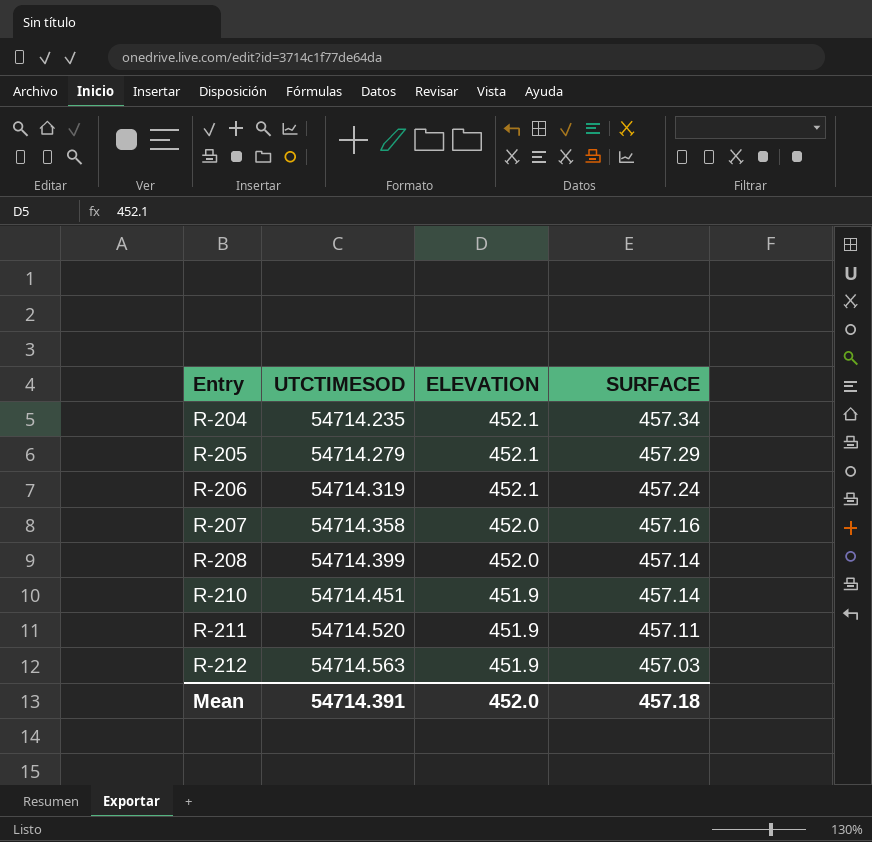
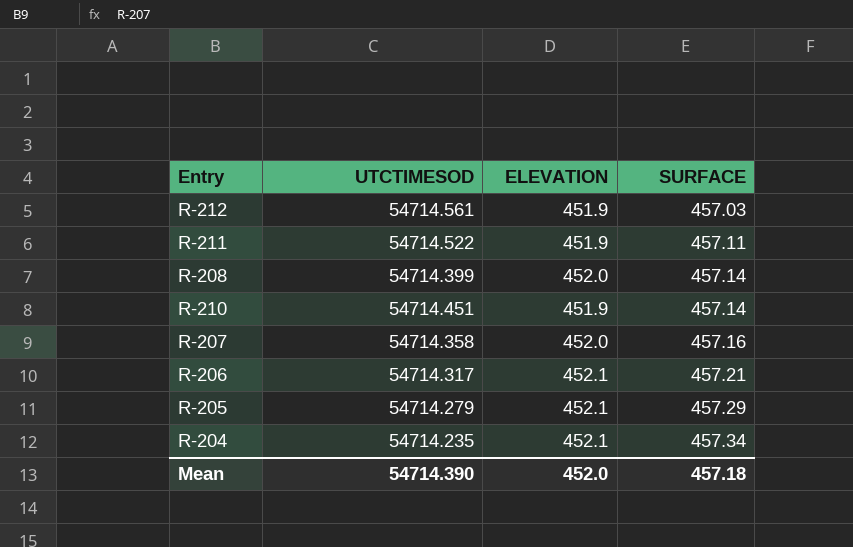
row order: Entry ascending -> SURFACE ascending
R-212 | UTCTIMESOD: 54714.563 -> 54714.561
R-211 | UTCTIMESOD: 54714.520 -> 54714.522
R-206 | UTCTIMESOD: 54714.319 -> 54714.317
R-206 | SURFACE: 457.24 -> 457.21
Mean | UTCTIMESOD: 54714.391 -> 54714.390

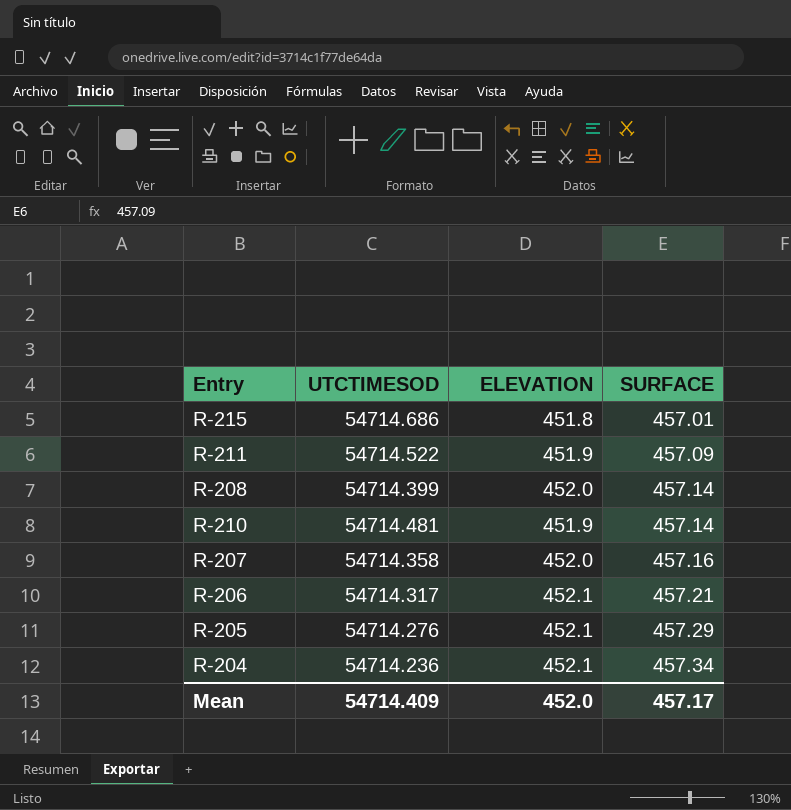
row R-212: 54714.561 | 451.9 | 457.03 -> none
row R-215: none -> 54714.686 | 451.8 | 457.01
R-211 | SURFACE: 457.11 -> 457.09
R-210 | UTCTIMESOD: 54714.451 -> 54714.481
R-205 | UTCTIMESOD: 54714.279 -> 54714.276
R-204 | UTCTIMESOD: 54714.235 -> 54714.236
Mean | UTCTIMESOD: 54714.390 -> 54714.409
Mean | SURFACE: 457.18 -> 457.17

